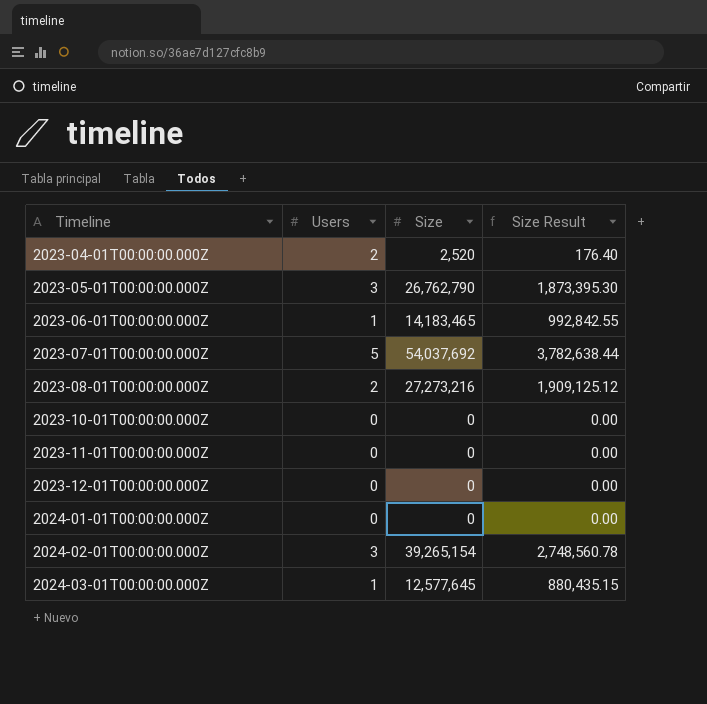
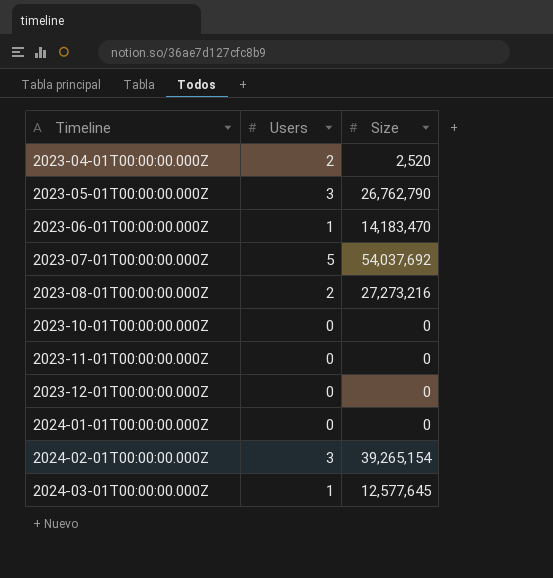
column Size Result | formula: [Size] * 0.07 -> none
2023-06-01T00:00:00.000Z | Size: 14,183,465 -> 14,183,470

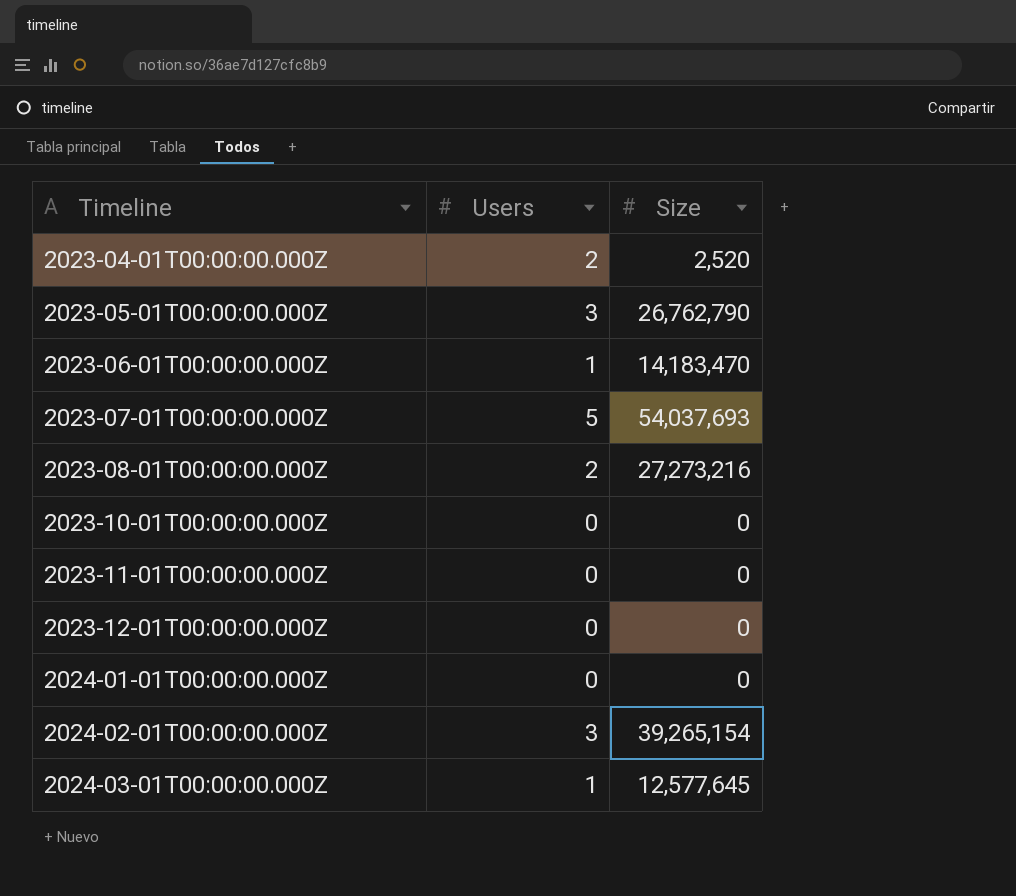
2023-07-01T00:00:00.000Z | Size: 54,037,692 -> 54,037,693

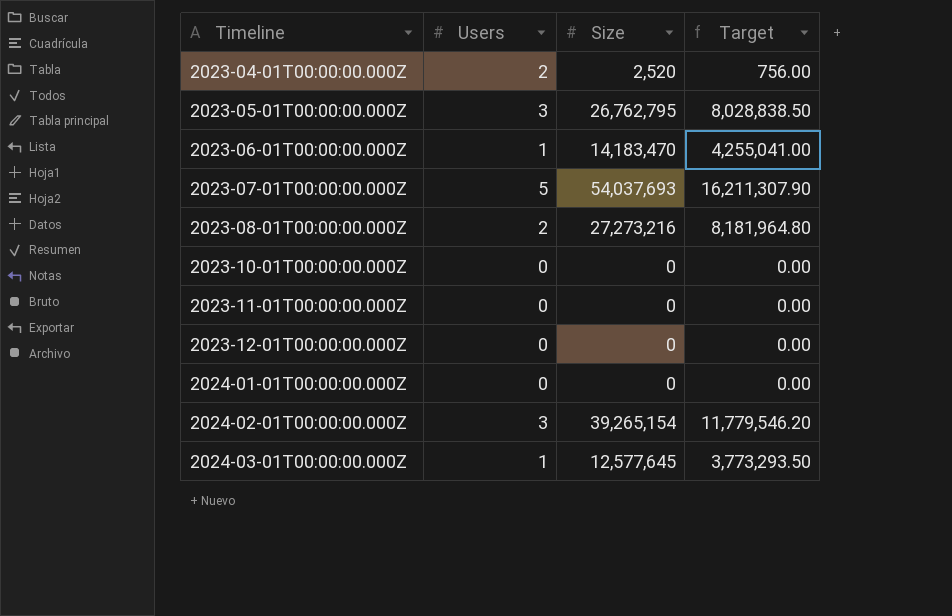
column Target | formula: none -> [Size] * 0.3
2023-05-01T00:00:00.000Z | Size: 26,762,790 -> 26,762,795

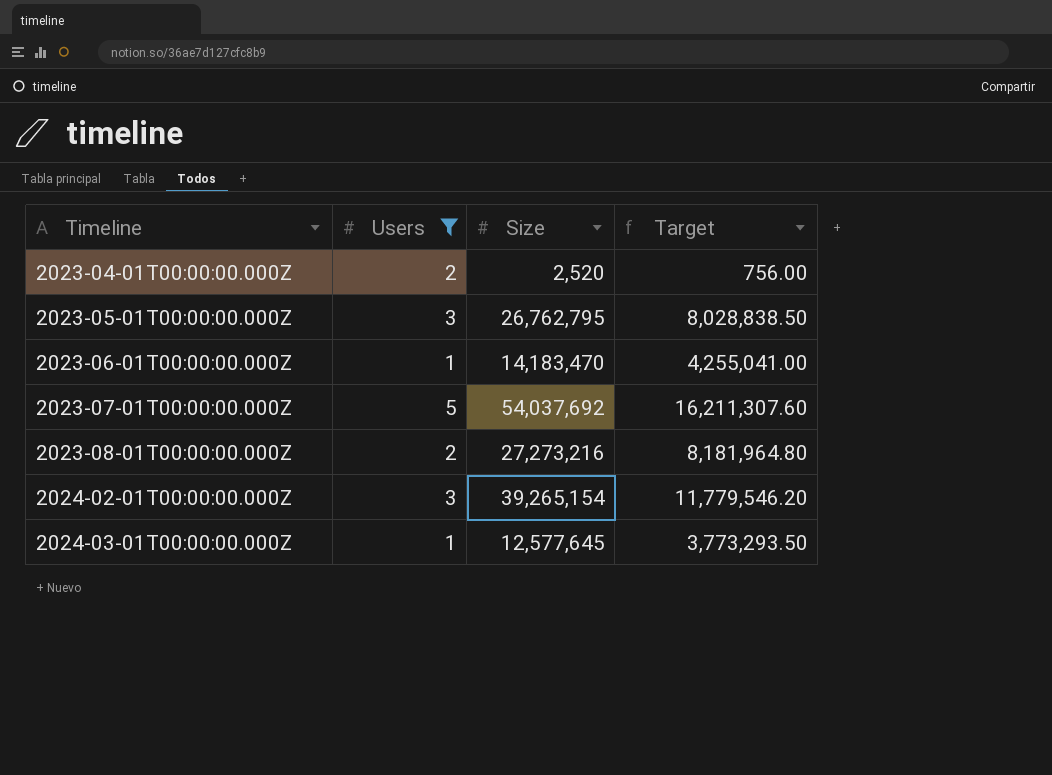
filter: none -> Users != 0
2023-07-01T00:00:00.000Z | Size: 54,037,693 -> 54,037,692
2023-07-01T00:00:00.000Z | Target: 16,211,307.90 -> 16,211,307.60

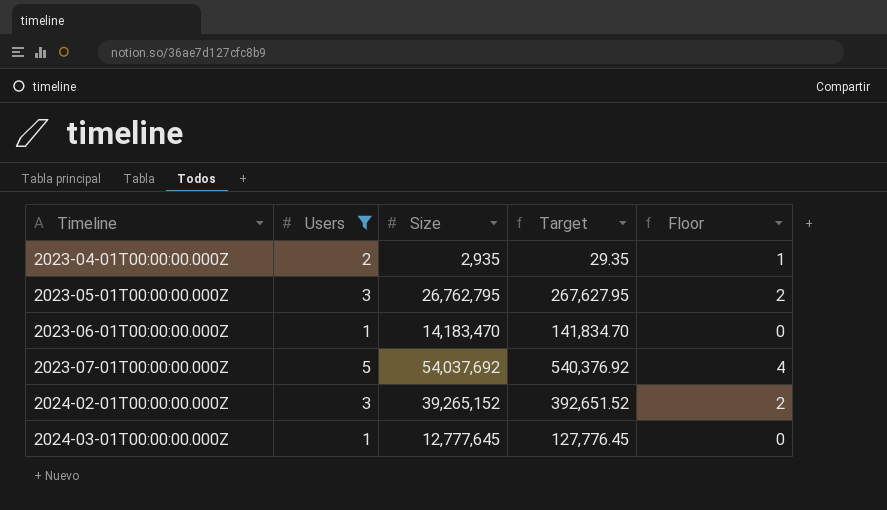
column Target | formula: [Size] * 0.3 -> [Size] * 0.01
column Floor | formula: none -> [Users] - 1
row 2023-08-01T00:00:00.000Z: 2 | 27,273,216 | 8,181,964.80 -> none
2023-04-01T00:00:00.000Z | Size: 2,520 -> 2,935
2024-02-01T00:00:00.000Z | Size: 39,265,154 -> 39,265,152
2024-03-01T00:00:00.000Z | Size: 12,577,645 -> 12,777,645

